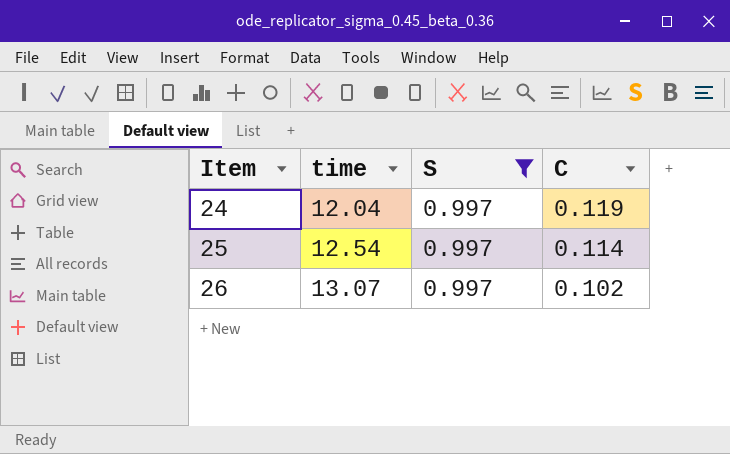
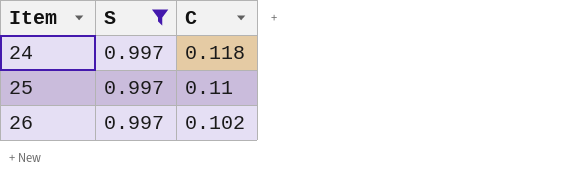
column time | position: 2 -> none
24 | C: 0.119 -> 0.118
25 | C: 0.114 -> 0.11

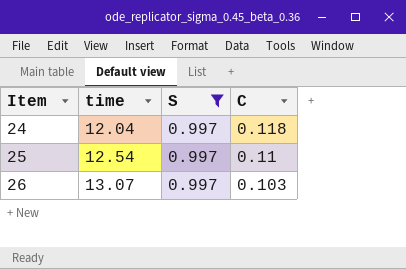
column time | position: none -> 2
26 | C: 0.102 -> 0.103

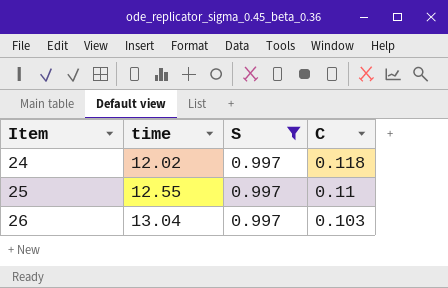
24 | time: 12.04 -> 12.02
25 | time: 12.54 -> 12.55
26 | time: 13.07 -> 13.04

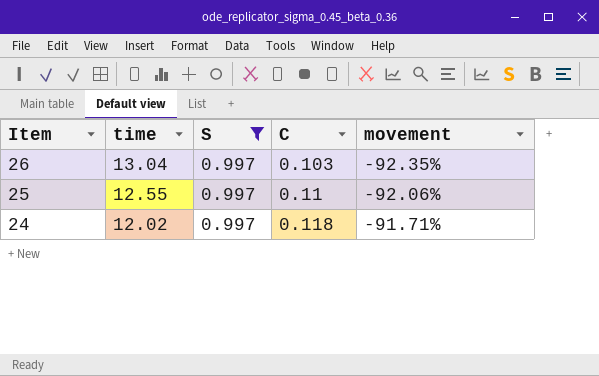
row order: Item ascending -> Item descending
column movement | formula: none -> ([S] - [time]) / [time]

